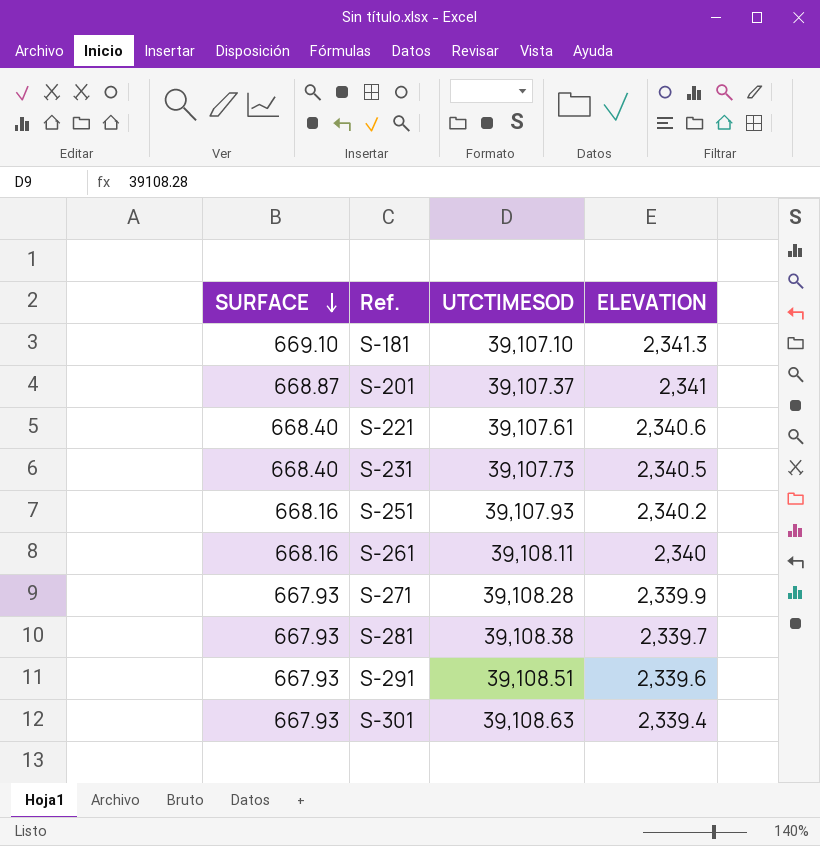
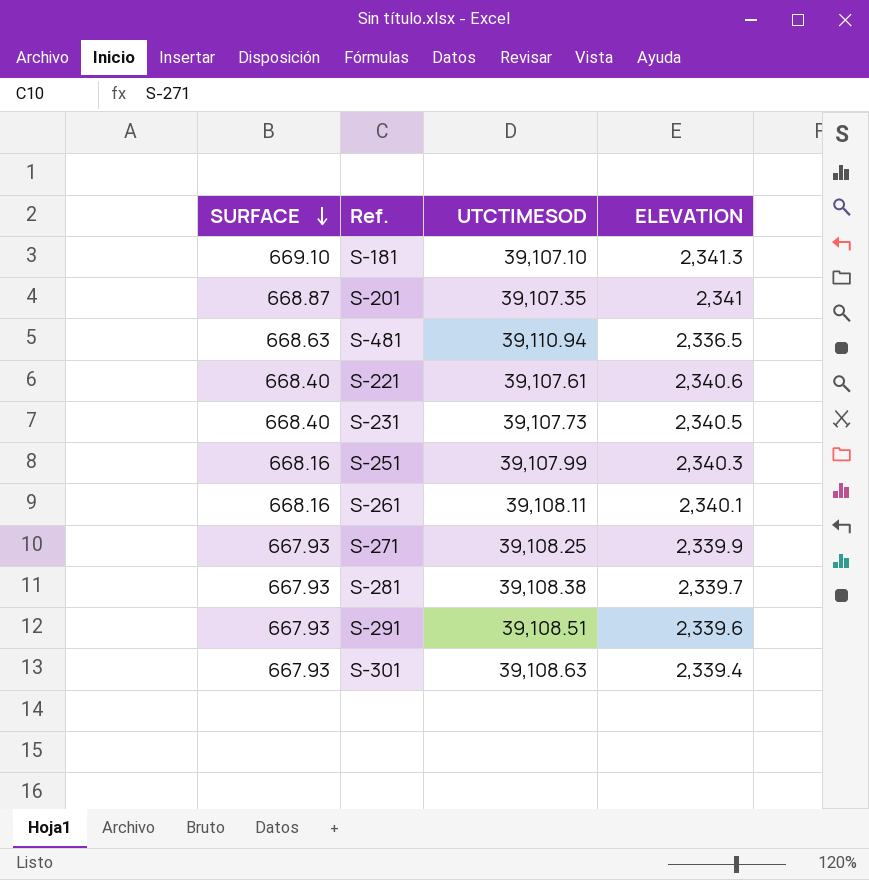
S-201 | UTCTIMESOD: 39,107.37 -> 39,107.35
row S-481: none -> 668.63 | 39,110.94 | 2,336.5
S-251 | UTCTIMESOD: 39,107.93 -> 39,107.99
S-251 | ELEVATION: 2,340.2 -> 2,340.3
S-261 | ELEVATION: 2,340 -> 2,340.1
S-271 | UTCTIMESOD: 39,108.28 -> 39,108.25

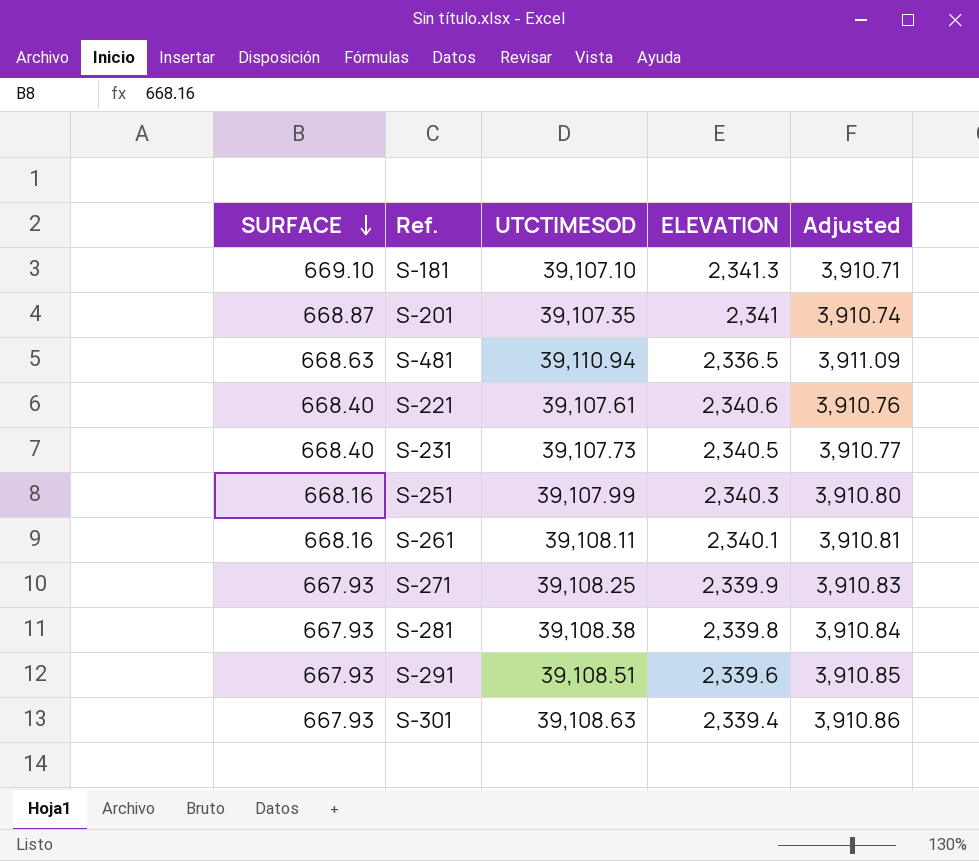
column Adjusted | formula: none -> [UTCTIMESOD] * 0.1
S-281 | ELEVATION: 2,339.7 -> 2,339.8

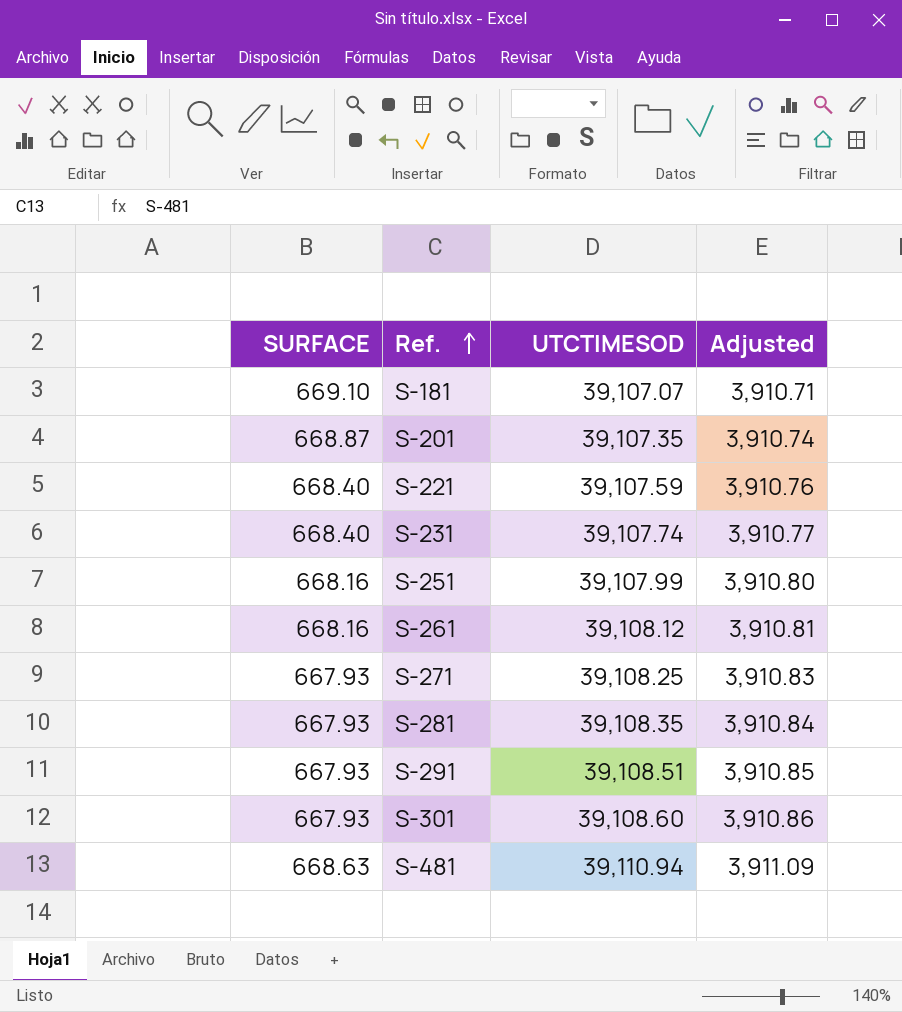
row order: SURFACE descending -> Ref. ascending
column ELEVATION | position: 4 -> none
S-181 | UTCTIMESOD: 39,107.10 -> 39,107.07
S-221 | UTCTIMESOD: 39,107.61 -> 39,107.59
S-231 | UTCTIMESOD: 39,107.73 -> 39,107.74
S-261 | UTCTIMESOD: 39,108.11 -> 39,108.12
S-281 | UTCTIMESOD: 39,108.38 -> 39,108.35
S-301 | UTCTIMESOD: 39,108.63 -> 39,108.60

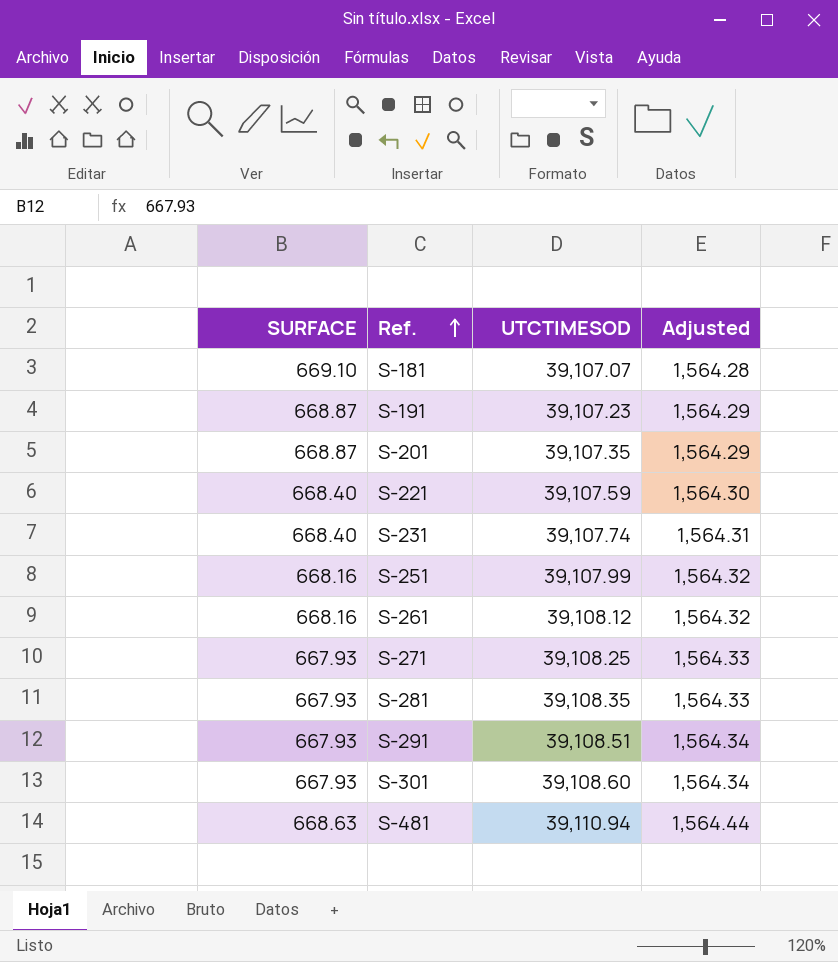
column Adjusted | formula: [UTCTIMESOD] * 0.1 -> [UTCTIMESOD] * 0.04
row S-191: none -> 668.87 | 39,107.23 | 1,564.29

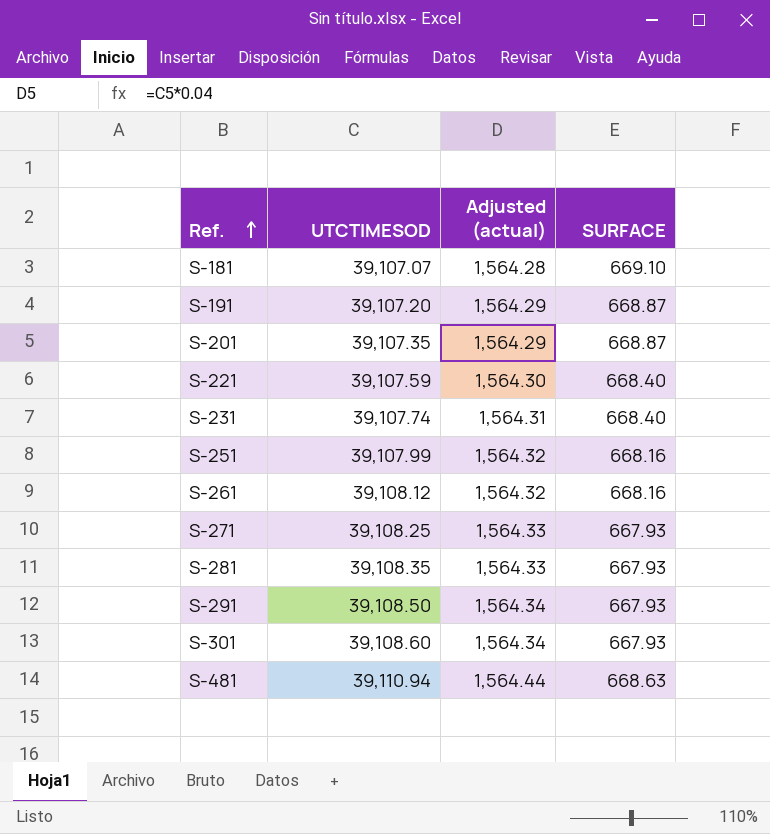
column name: Adjusted -> Adjusted (actual)
column SURFACE | position: 1 -> 4
S-191 | UTCTIMESOD: 39,107.23 -> 39,107.20
S-291 | UTCTIMESOD: 39,108.51 -> 39,108.50

